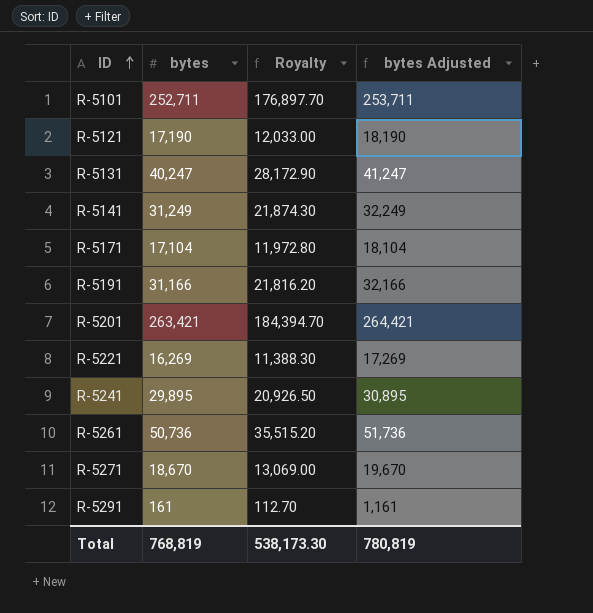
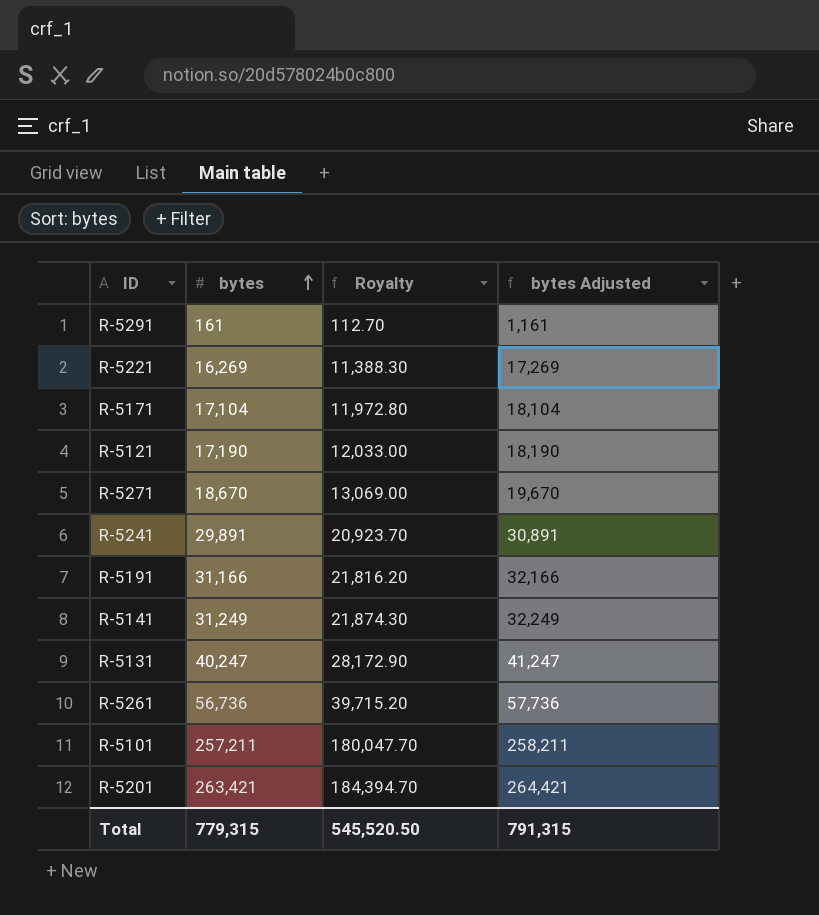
row order: ID ascending -> bytes ascending
R-5241 | bytes: 29,895 -> 29,891
R-5241 | Royalty: 20,926.50 -> 20,923.70
R-5241 | bytes Adjusted: 30,895 -> 30,891
R-5261 | bytes: 50,736 -> 56,736
R-5261 | Royalty: 35,515.20 -> 39,715.20
R-5261 | bytes Adjusted: 51,736 -> 57,736
R-5101 | bytes: 252,711 -> 257,211
R-5101 | Royalty: 176,897.70 -> 180,047.70
R-5101 | bytes Adjusted: 253,711 -> 258,211
Total | bytes: 768,819 -> 779,315
Total | Royalty: 538,173.30 -> 545,520.50
Total | bytes Adjusted: 780,819 -> 791,315

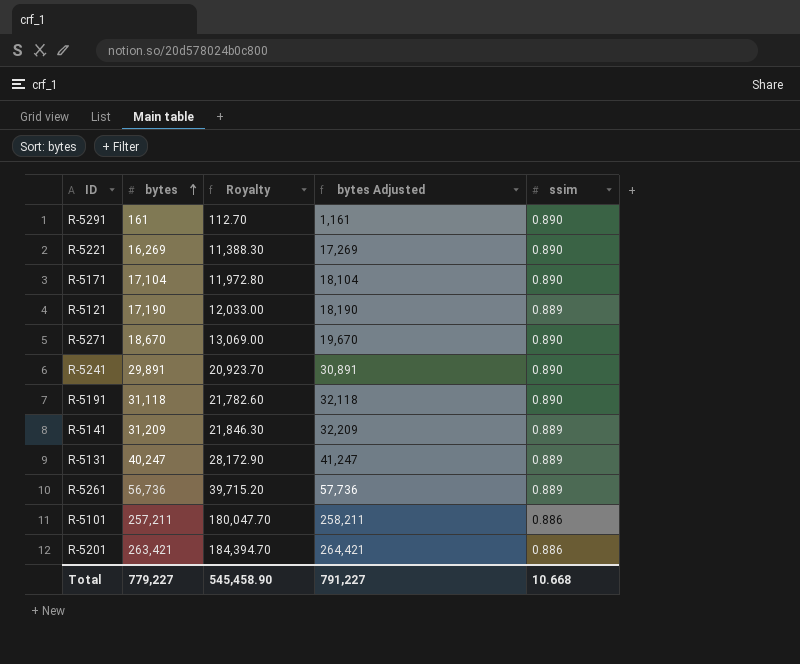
column ssim | position: none -> 5
R-5191 | bytes: 31,166 -> 31,118
R-5191 | Royalty: 21,816.20 -> 21,782.60
R-5191 | bytes Adjusted: 32,166 -> 32,118
R-5141 | bytes: 31,249 -> 31,209
R-5141 | Royalty: 21,874.30 -> 21,846.30
R-5141 | bytes Adjusted: 32,249 -> 32,209
Total | bytes: 779,315 -> 779,227
Total | Royalty: 545,520.50 -> 545,458.90
Total | bytes Adjusted: 791,315 -> 791,227

